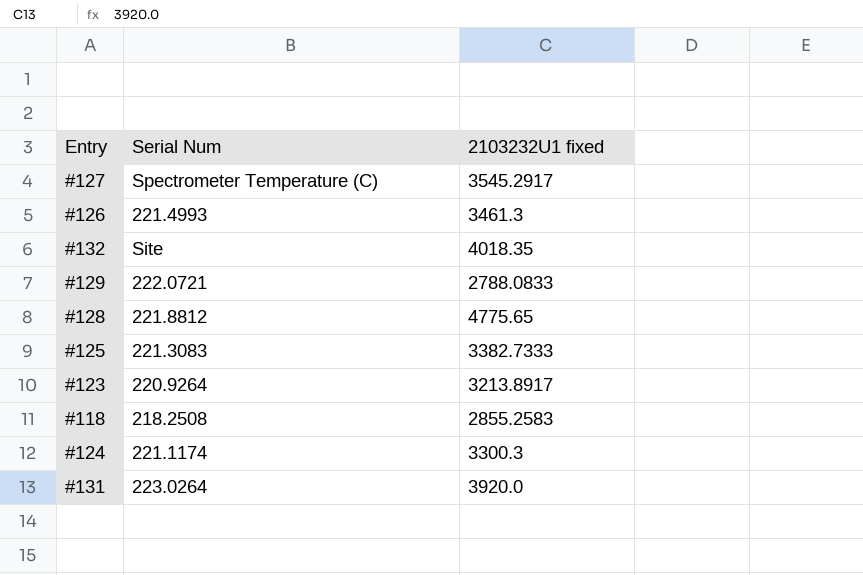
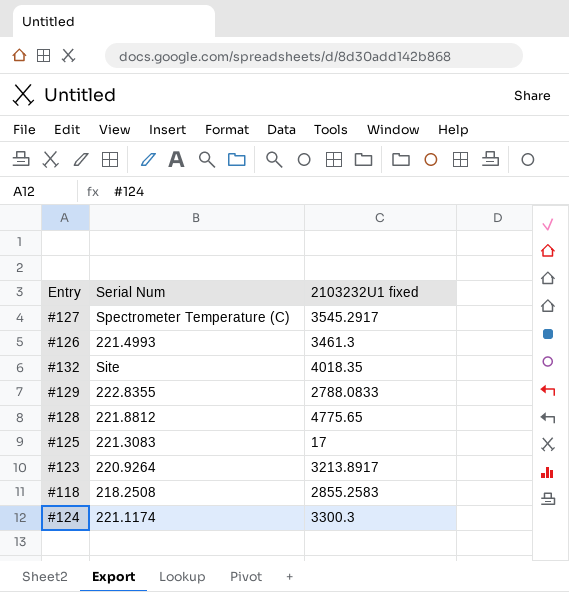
row #131: 223.0264 | 3920.0 -> none
#129 | Serial Num: 222.0721 -> 222.8355
#125 | 2103232U1 fixed: 3382.7333 -> 17

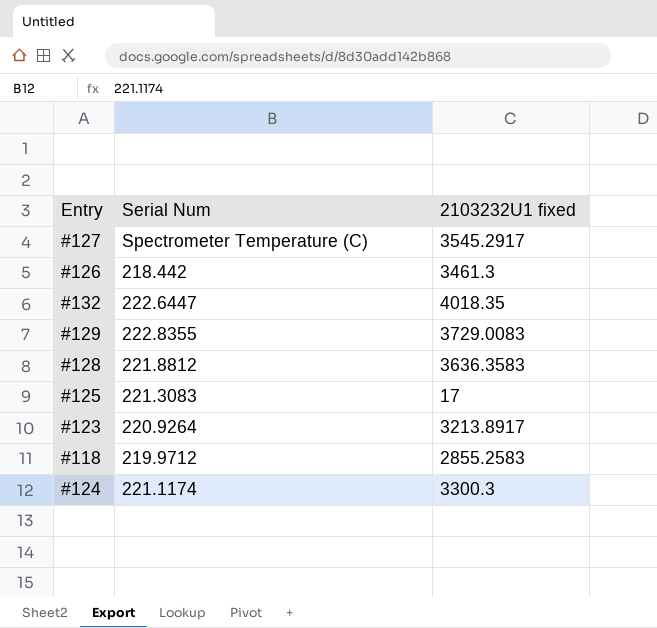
#126 | Serial Num: 221.4993 -> 218.442
#132 | Serial Num: Site -> 222.6447
#129 | 2103232U1 fixed: 2788.0833 -> 3729.0083
#128 | 2103232U1 fixed: 4775.65 -> 3636.3583
#118 | Serial Num: 218.2508 -> 219.9712

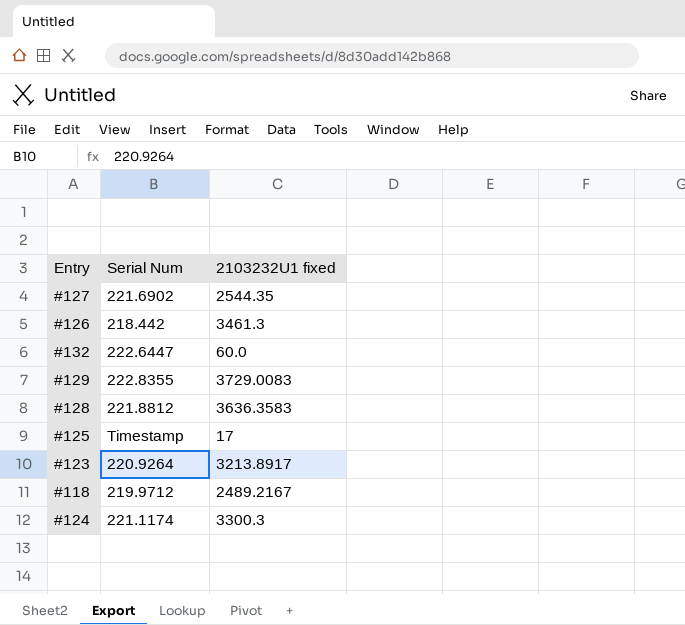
#127 | Serial Num: Spectrometer Temperature (C) -> 221.6902
#127 | 2103232U1 fixed: 3545.2917 -> 2544.35
#132 | 2103232U1 fixed: 4018.35 -> 60.0
#125 | Serial Num: 221.3083 -> Timestamp
#118 | 2103232U1 fixed: 2855.2583 -> 2489.2167

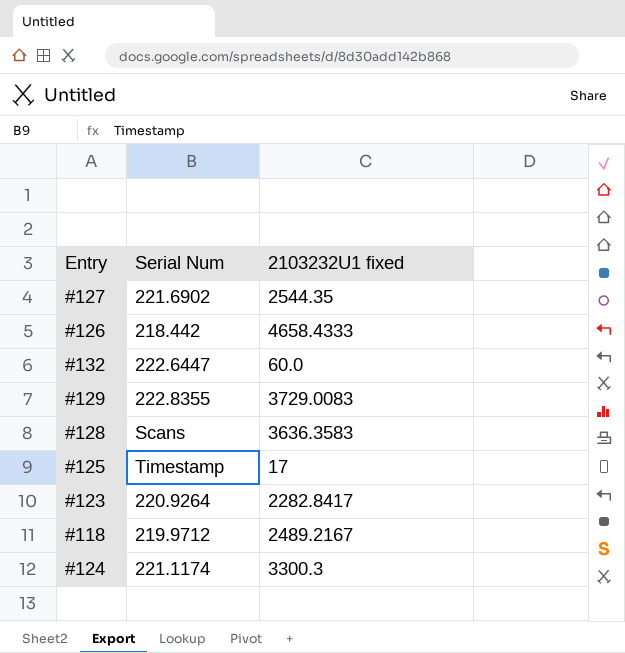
#126 | 2103232U1 fixed: 3461.3 -> 4658.4333
#128 | Serial Num: 221.8812 -> Scans
#123 | 2103232U1 fixed: 3213.8917 -> 2282.8417

